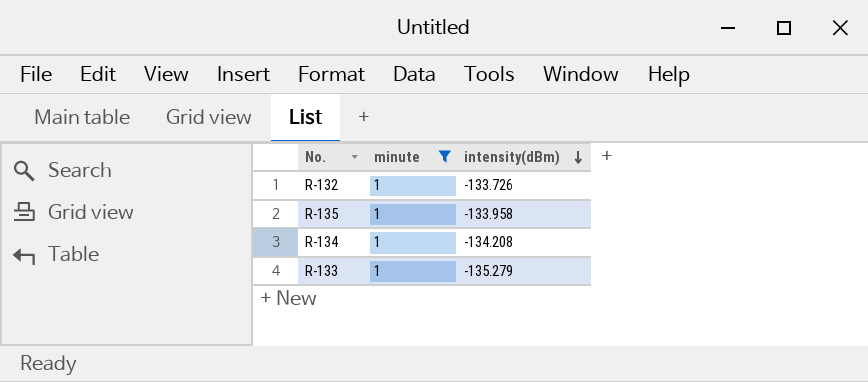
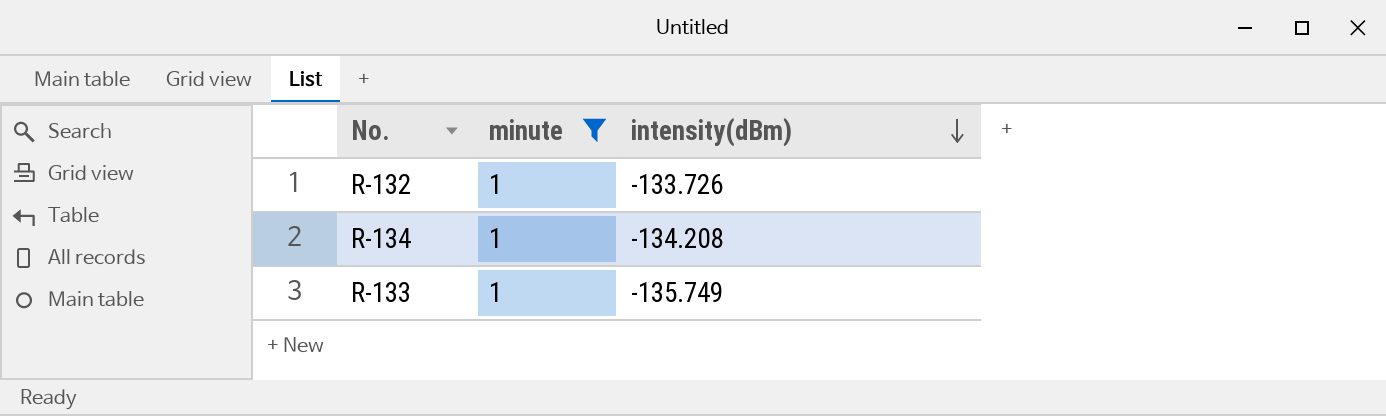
row R-135: 1 | -133.958 -> none
R-133 | intensity(dBm): -135.279 -> -135.749

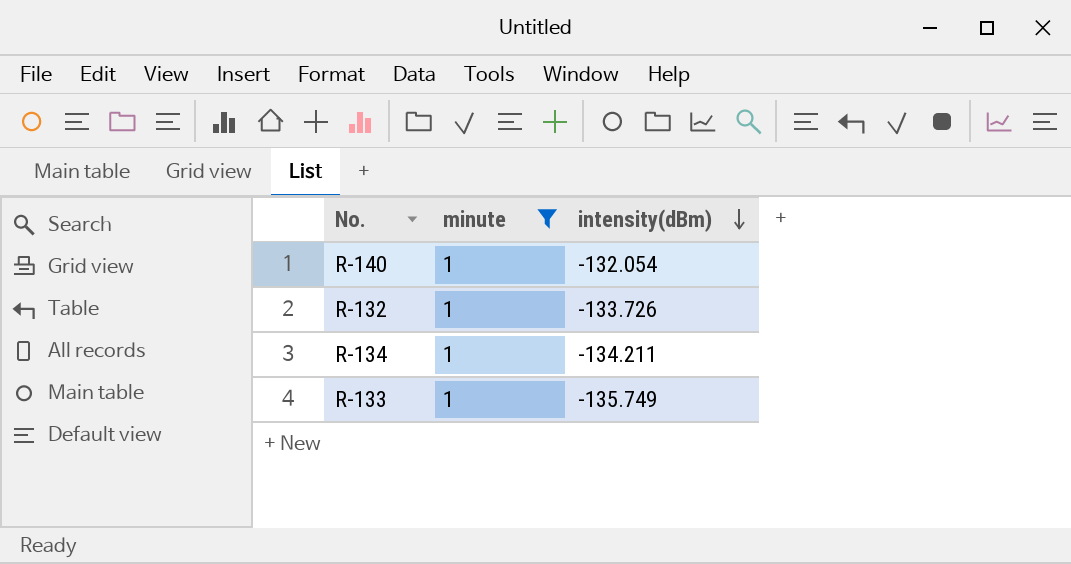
row R-140: none -> 1 | -132.054
R-134 | intensity(dBm): -134.208 -> -134.211

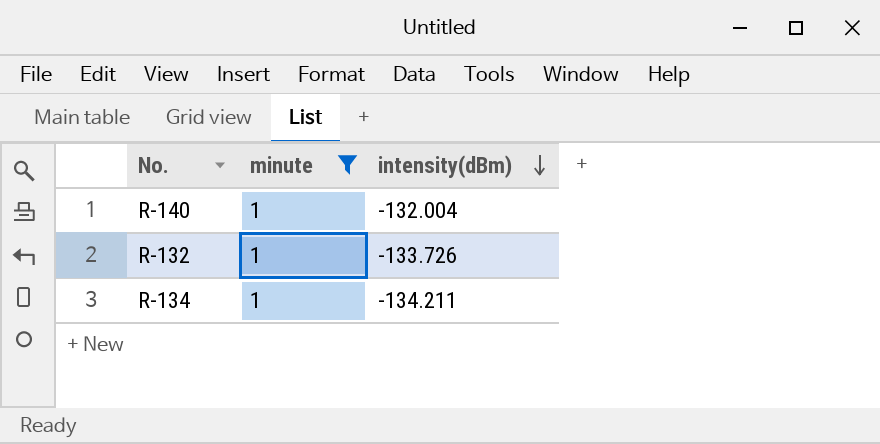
row R-133: 1 | -135.749 -> none
R-140 | intensity(dBm): -132.054 -> -132.004

